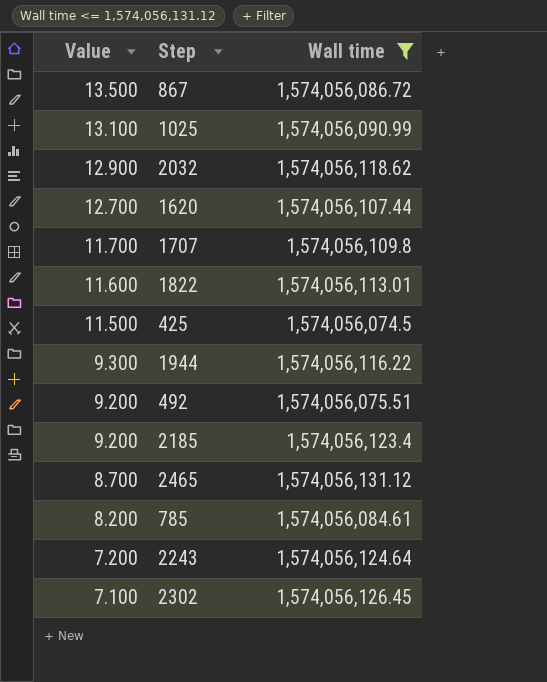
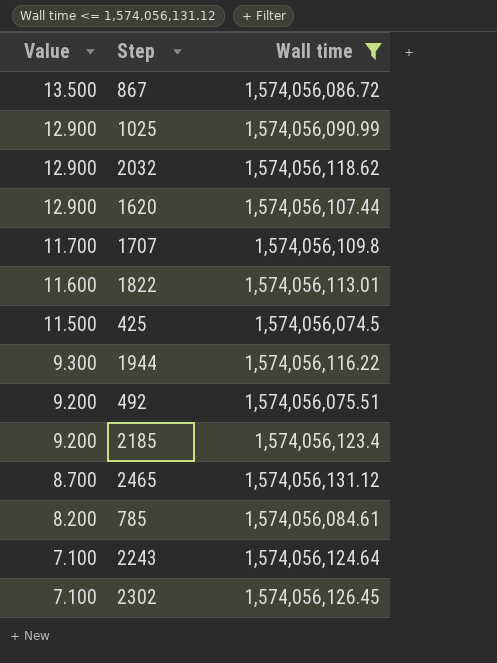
1025 | Value: 13.100 -> 12.900
1620 | Value: 12.700 -> 12.900
2243 | Value: 7.200 -> 7.100

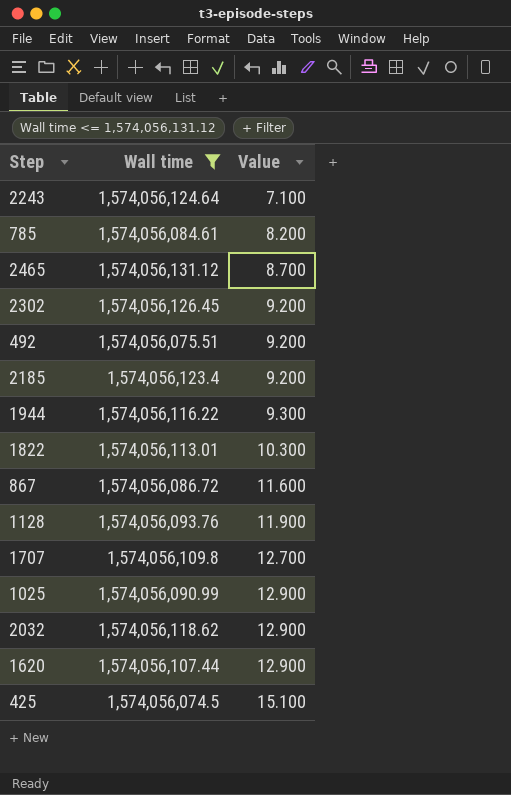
row order: Value descending -> Value ascending
column Value | position: 1 -> 3
2302 | Value: 7.100 -> 9.200
1822 | Value: 11.600 -> 10.300
867 | Value: 13.500 -> 11.600
row 1128: none -> 1,574,056,093.76 | 11.900
1707 | Value: 11.700 -> 12.700
425 | Value: 11.500 -> 15.100

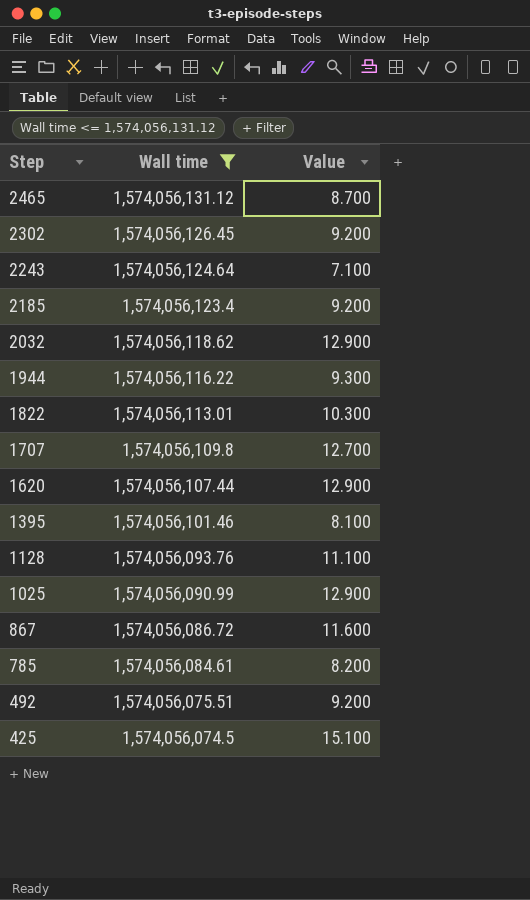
row order: Value ascending -> Step descending
row 1395: none -> 1,574,056,101.46 | 8.100
1128 | Value: 11.900 -> 11.100

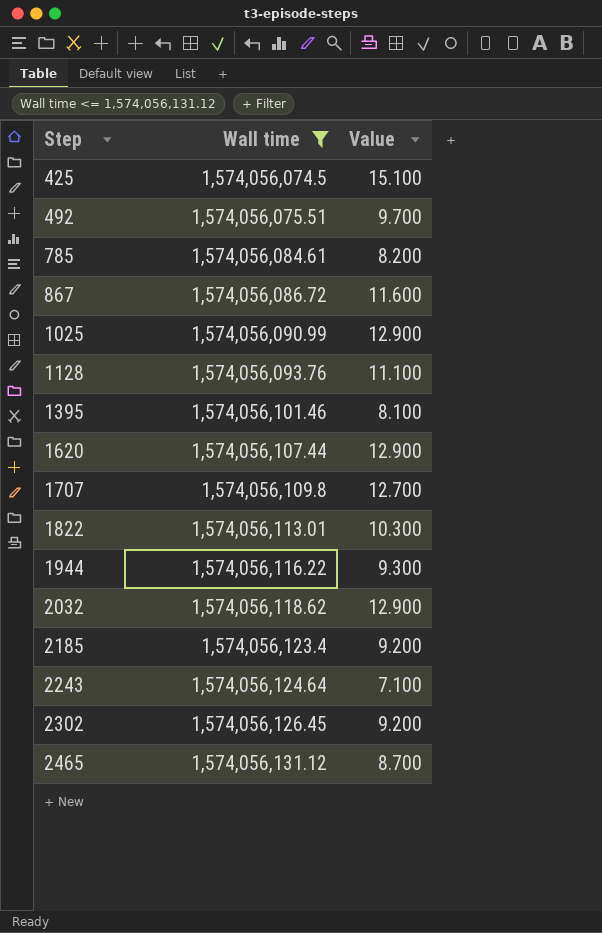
row order: Step descending -> Step ascending
492 | Value: 9.200 -> 9.700

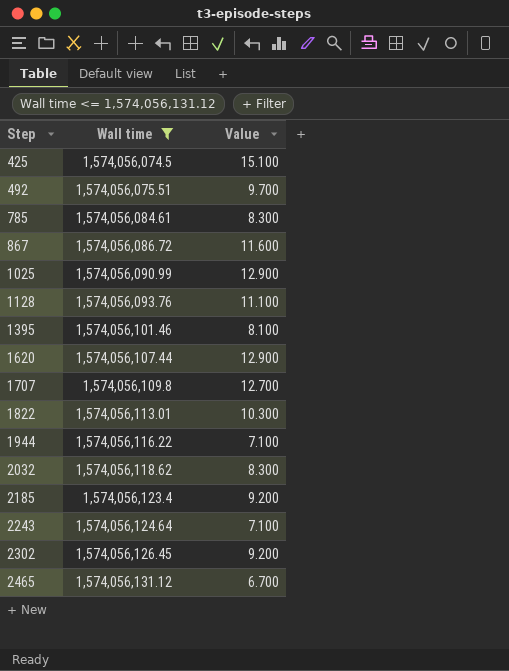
785 | Value: 8.200 -> 8.300
1944 | Value: 9.300 -> 7.100
2032 | Value: 12.900 -> 8.300
2465 | Value: 8.700 -> 6.700

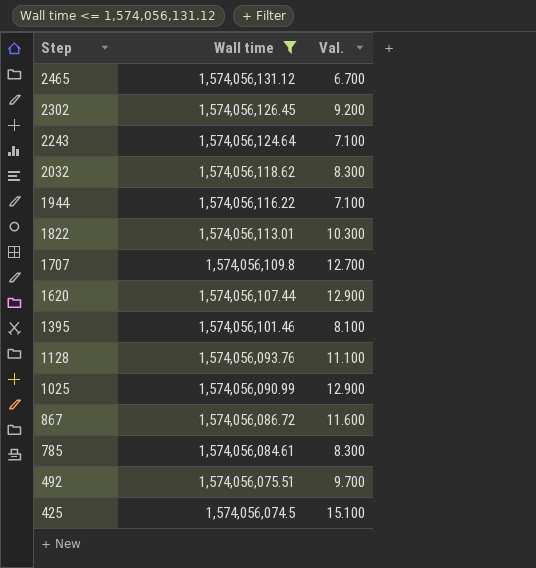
row order: Step ascending -> Step descending
column name: Value -> Val.
row 2185: 1,574,056,123.4 | 9.200 -> none

